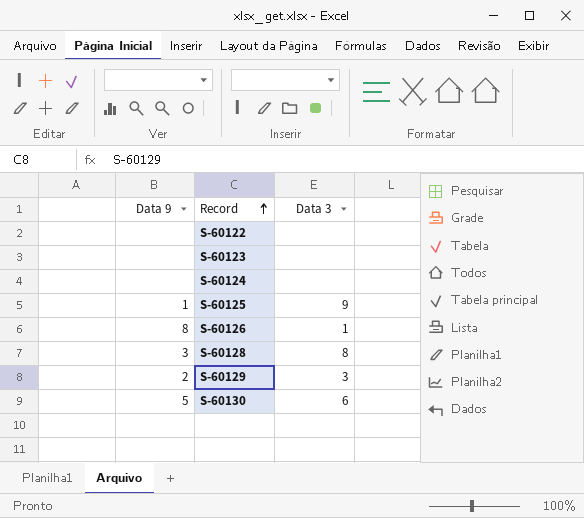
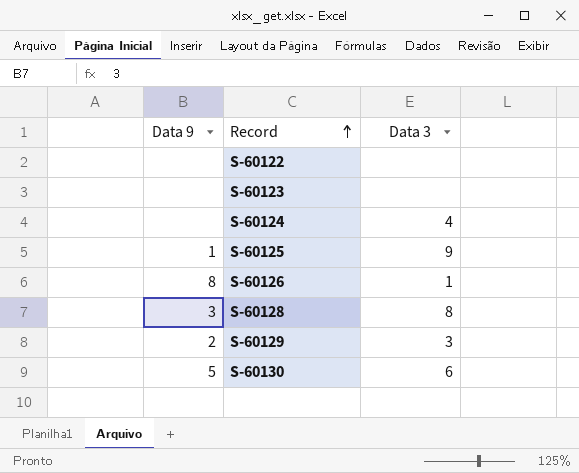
S-60124 | Data 3: none -> 4

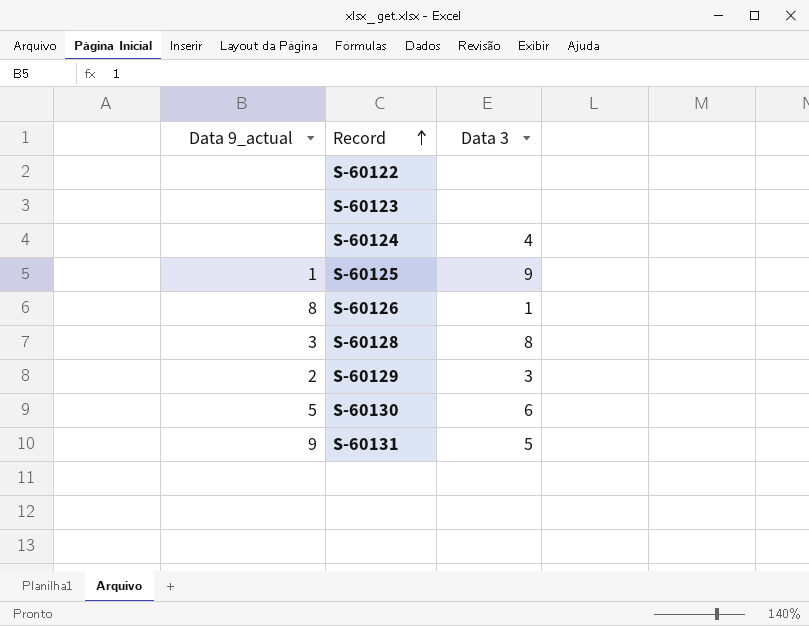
column name: Data 9 -> Data 9_actual
row S-60131: none -> 9 | 5

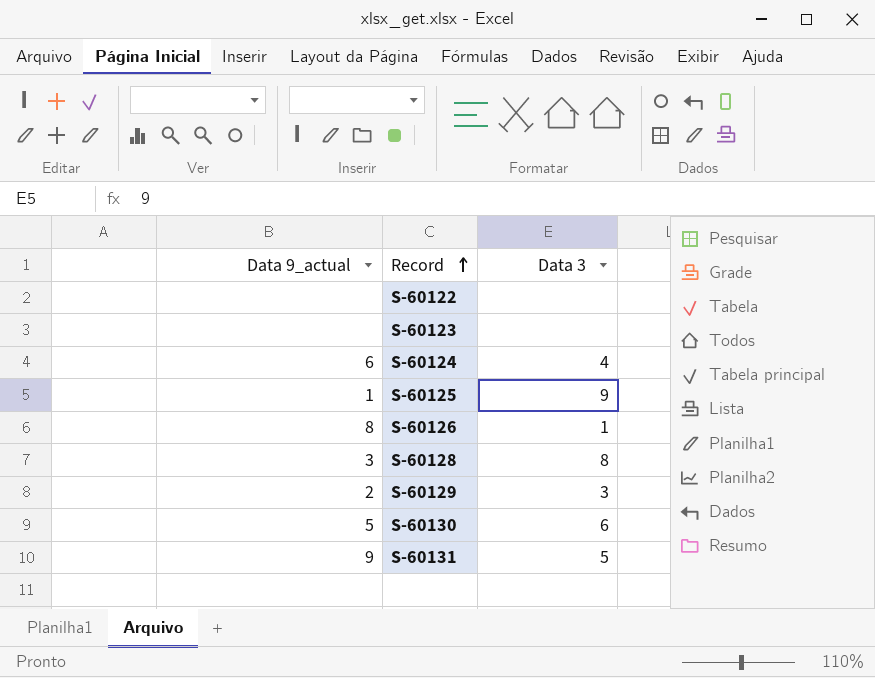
S-60124 | Data 9_actual: none -> 6

